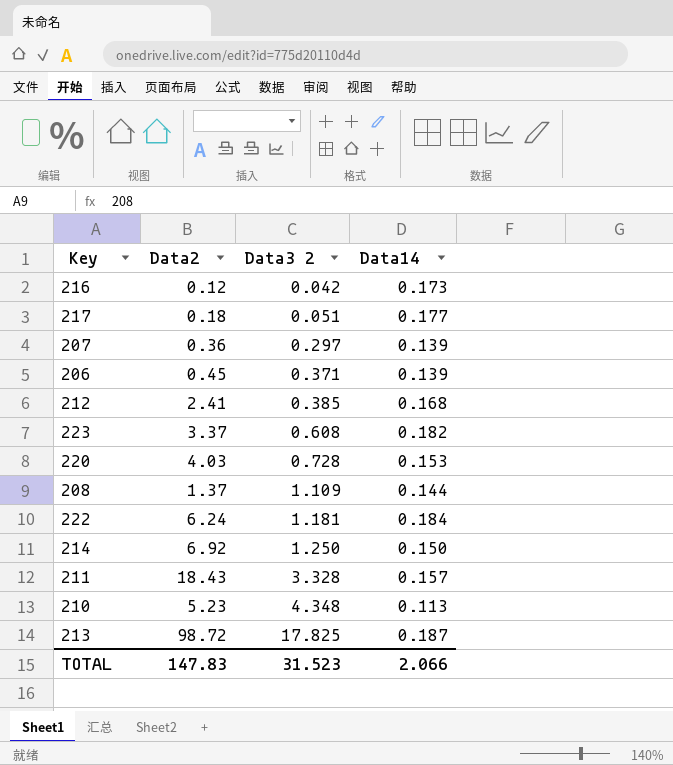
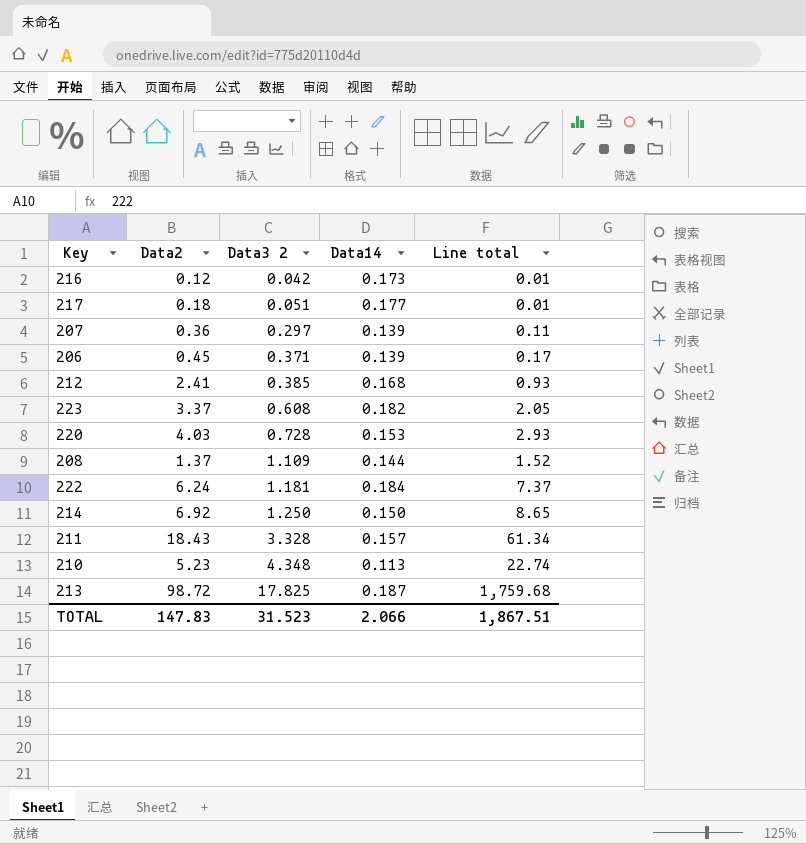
column Line total | formula: none -> [Data2] * [Data3 2]

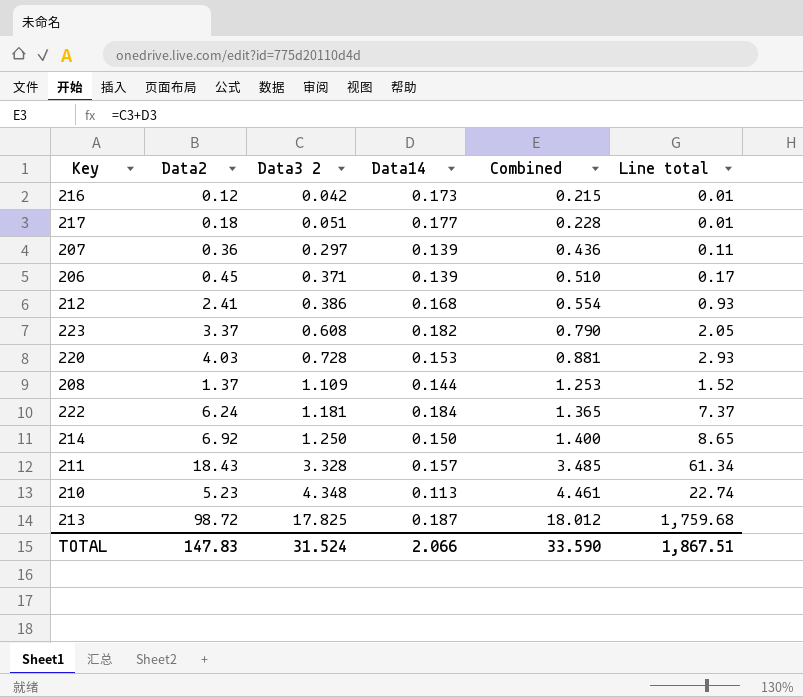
column Combined | formula: none -> [Data3 2] + [Data14]
212 | Data3 2: 0.385 -> 0.386
TOTAL | Data3 2: 31.523 -> 31.524

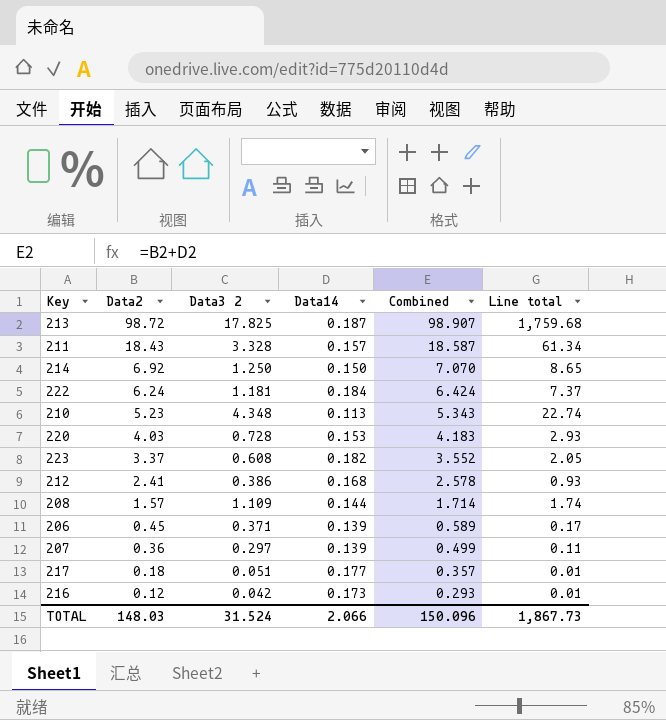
row order: Data3 2 ascending -> Data2 descending
column Combined | formula: [Data3 2] + [Data14] -> [Data2] + [Data14]
208 | Data2: 1.37 -> 1.57
208 | Line total: 1.52 -> 1.74
TOTAL | Data2: 147.83 -> 148.03
TOTAL | Combined: 33.590 -> 150.096
TOTAL | Line total: 1,867.51 -> 1,867.73

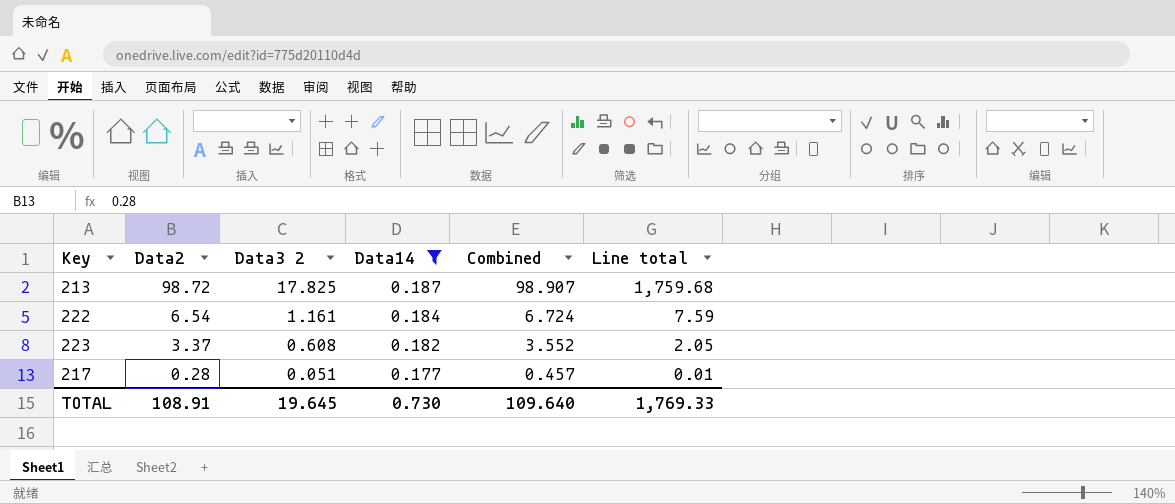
filter: none -> Data14 >= 0.177
222 | Data2: 6.24 -> 6.54
222 | Data3 2: 1.181 -> 1.161
222 | Combined: 6.424 -> 6.724
222 | Line total: 7.37 -> 7.59
217 | Data2: 0.18 -> 0.28
217 | Combined: 0.357 -> 0.457
TOTAL | Data2: 148.03 -> 108.91
TOTAL | Data3 2: 31.524 -> 19.645
TOTAL | Data14: 2.066 -> 0.730
TOTAL | Combined: 150.096 -> 109.640
TOTAL | Line total: 1,867.73 -> 1,769.33

